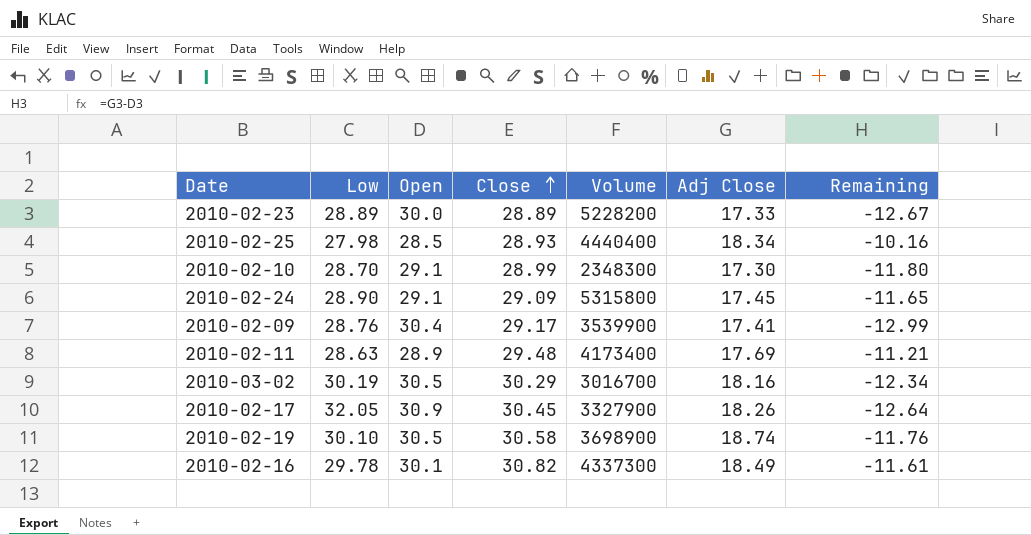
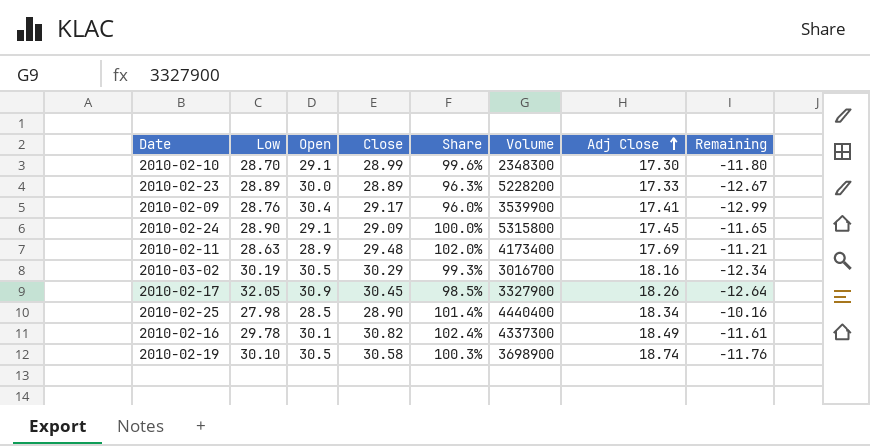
row order: Close ascending -> Adj Close ascending
column Share | formula: none -> [Close] / [Open]
2010-02-25 | Close: 28.93 -> 28.90

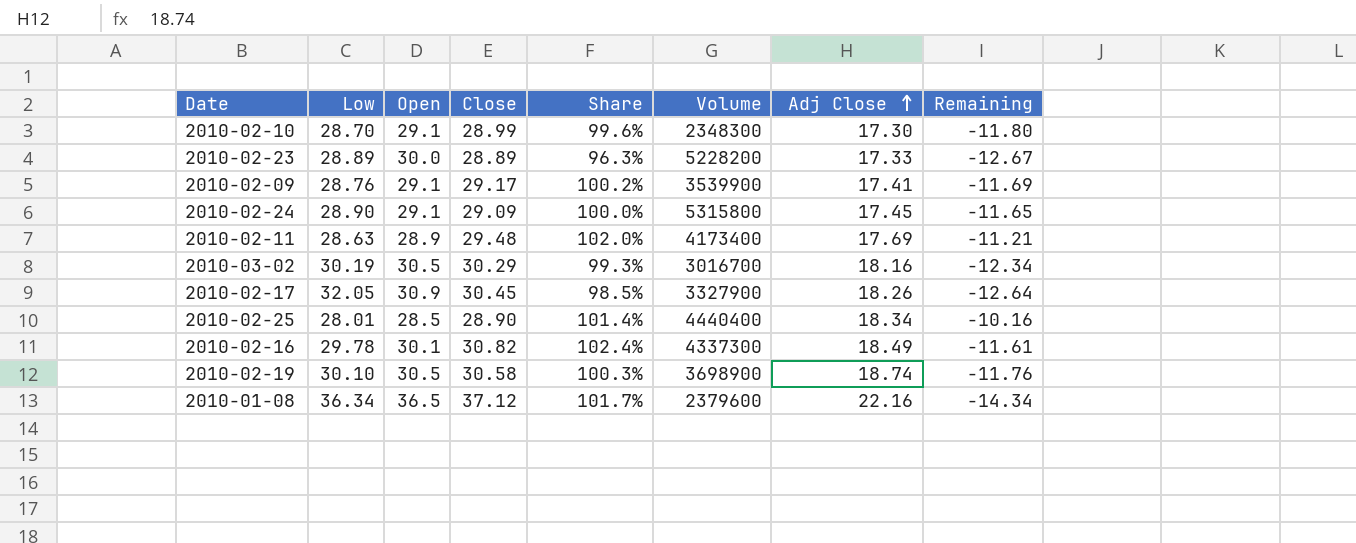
2010-02-09 | Open: 30.4 -> 29.1
2010-02-09 | Share: 96.0% -> 100.2%
2010-02-09 | Remaining: -12.99 -> -11.69
2010-02-25 | Low: 27.98 -> 28.01
row 2010-01-08: none -> 36.34 | 36.5 | 37.12 | 101.7% | 2379600 | 22.16 | -14.34

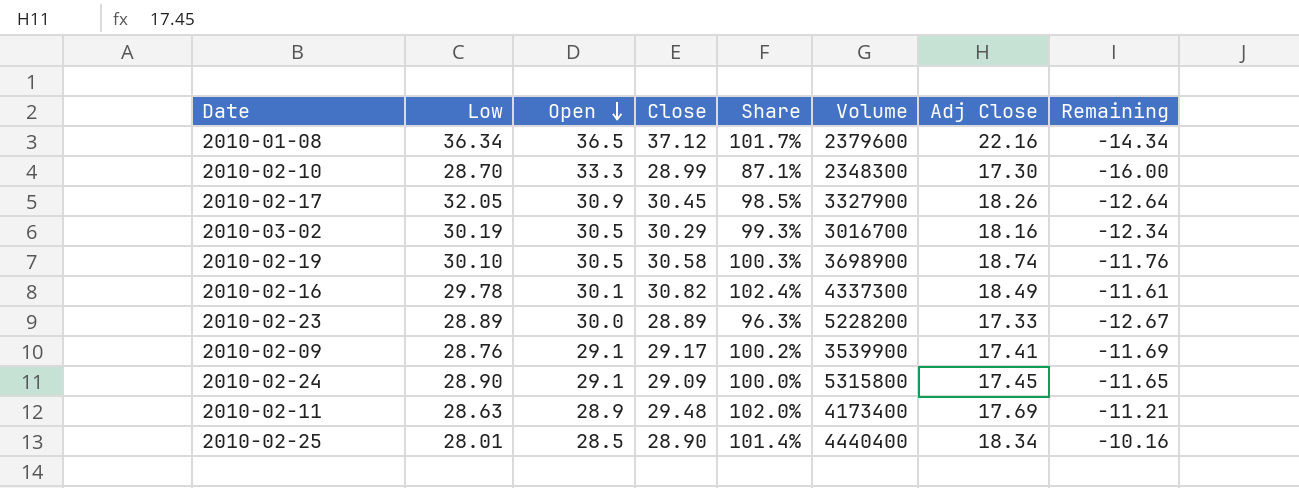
row order: Adj Close ascending -> Open descending
2010-02-10 | Open: 29.1 -> 33.3
2010-02-10 | Share: 99.6% -> 87.1%
2010-02-10 | Remaining: -11.80 -> -16.00

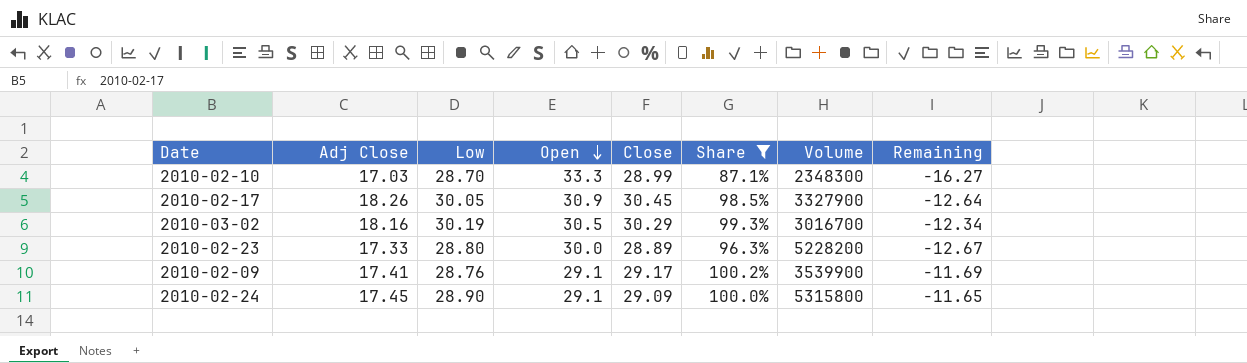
filter: none -> Share <= 100.2%
column Adj Close | position: 7 -> 2
2010-02-10 | Adj Close: 17.30 -> 17.03
2010-02-10 | Remaining: -16.00 -> -16.27
2010-02-17 | Low: 32.05 -> 30.05
2010-02-23 | Low: 28.89 -> 28.80

